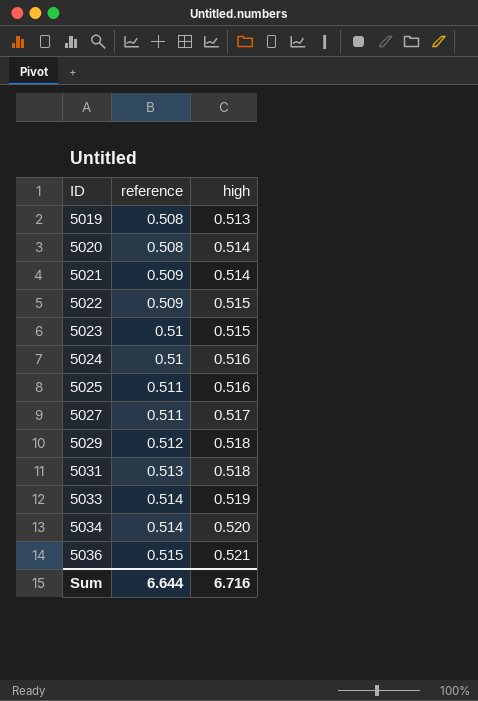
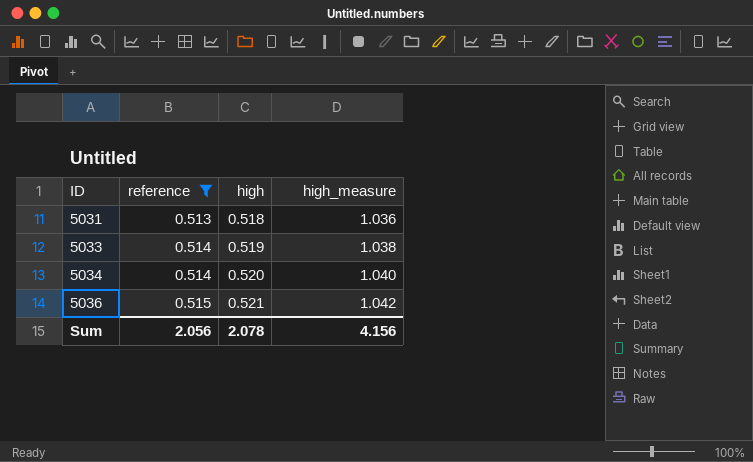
filter: none -> reference >= 0.513
column high_measure | formula: none -> [high] * 2
Sum | reference: 6.644 -> 2.056
Sum | high: 6.716 -> 2.078

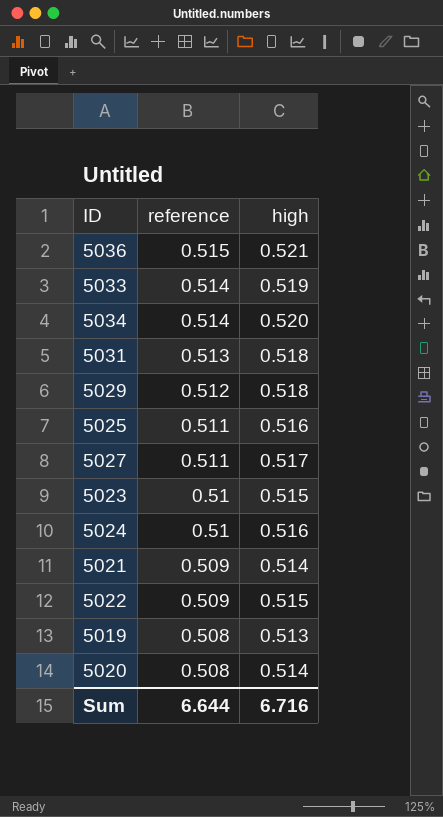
filter: reference >= 0.513 -> none
row order: ID ascending -> reference descending
column high_measure | formula: [high] * 2 -> none
Sum | reference: 2.056 -> 6.644
Sum | high: 2.078 -> 6.716

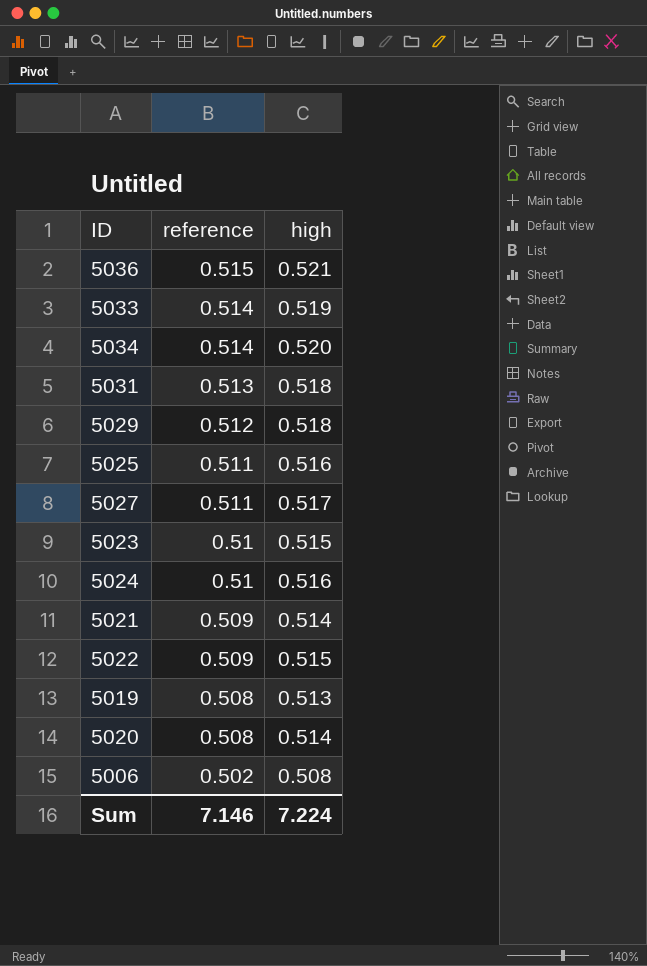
row 5006: none -> 0.502 | 0.508
Sum | reference: 6.644 -> 7.146
Sum | high: 6.716 -> 7.224

